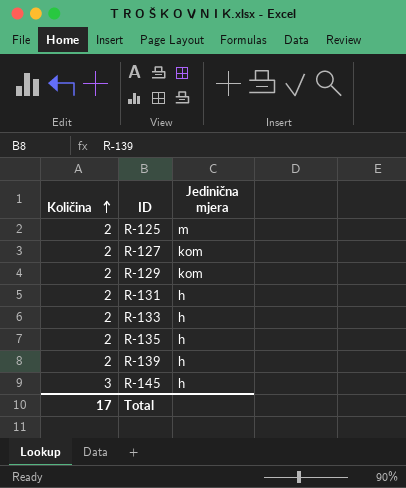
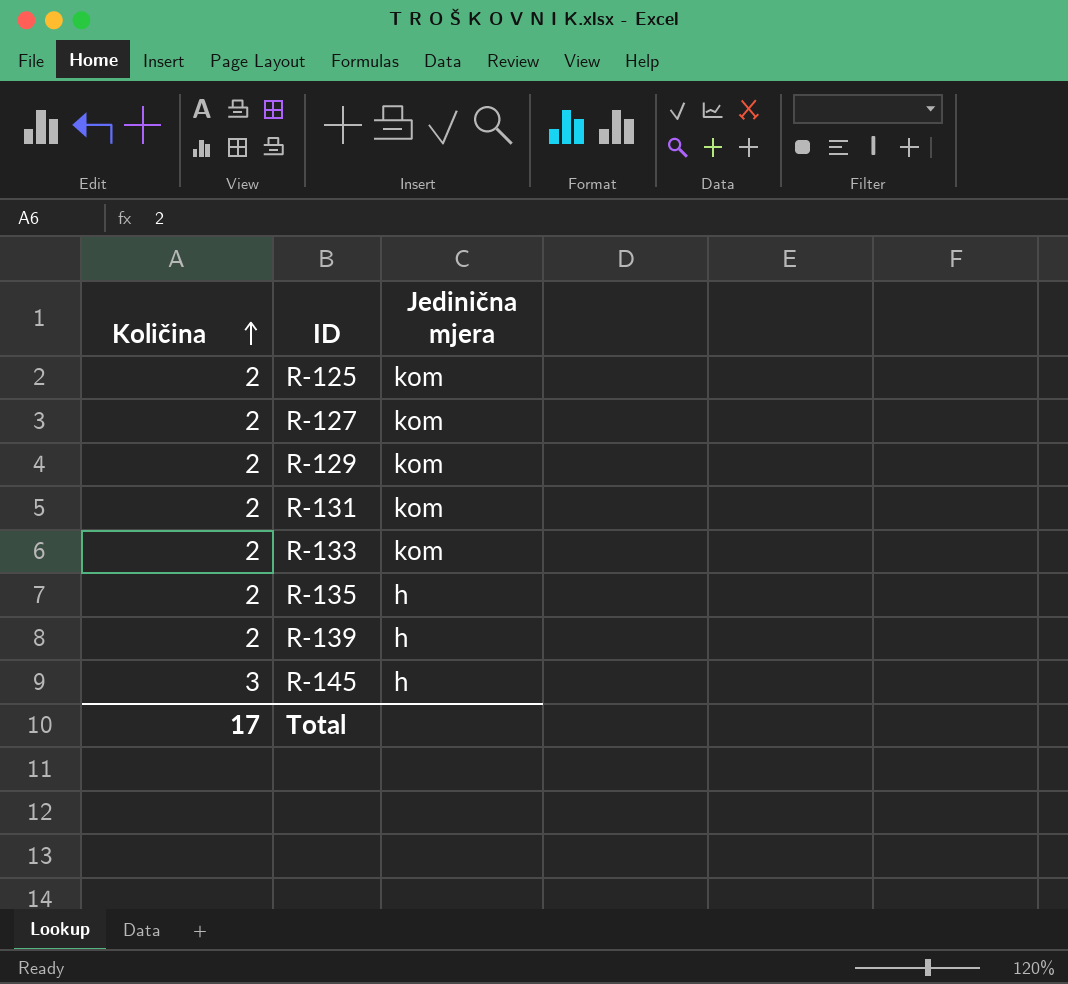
R-125 | Jedinična mjera: m -> kom
R-131 | Jedinična mjera: h -> kom
R-133 | Jedinična mjera: h -> kom

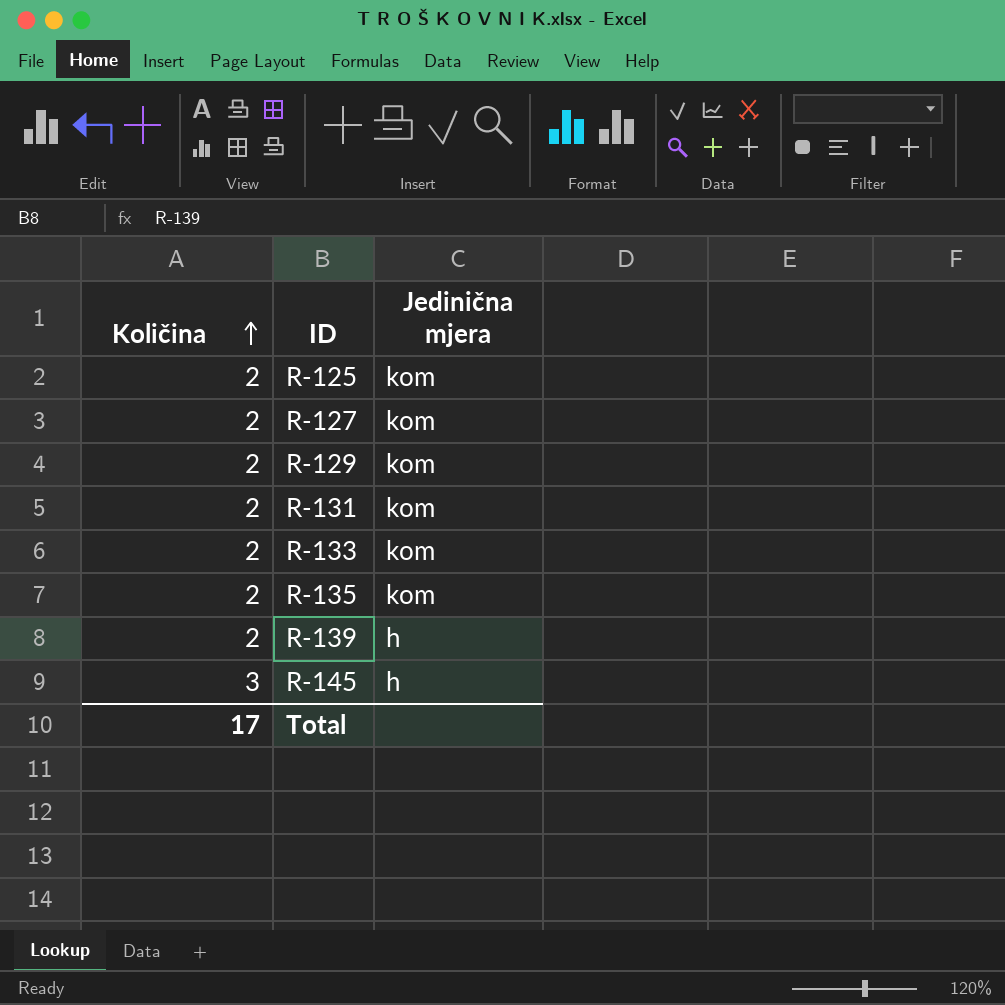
R-135 | Jedinična mjera: h -> kom

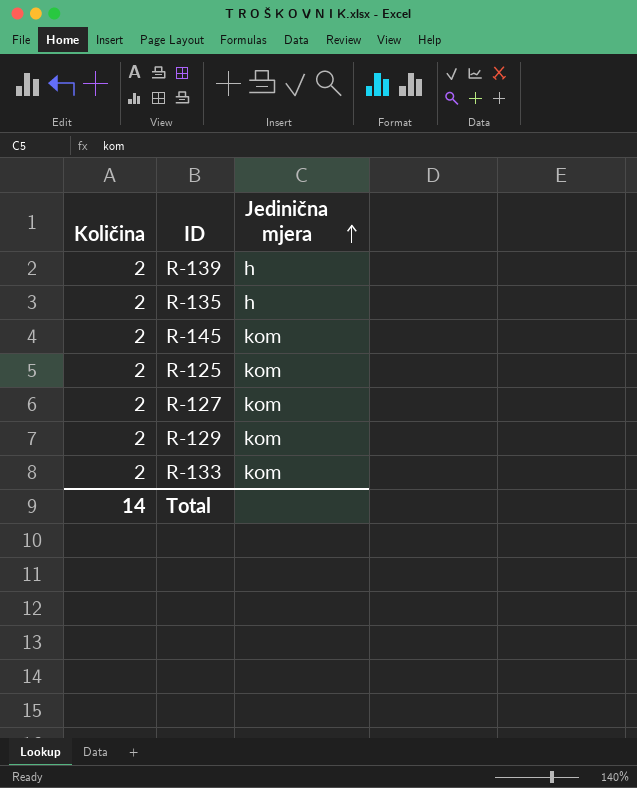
row order: Količina ascending -> Jedinična mjera ascending
row R-131: 2 | kom -> none
R-135 | Jedinična mjera: kom -> h
R-145 | Količina: 3 -> 2
R-145 | Jedinična mjera: h -> kom
Total | Količina: 17 -> 14

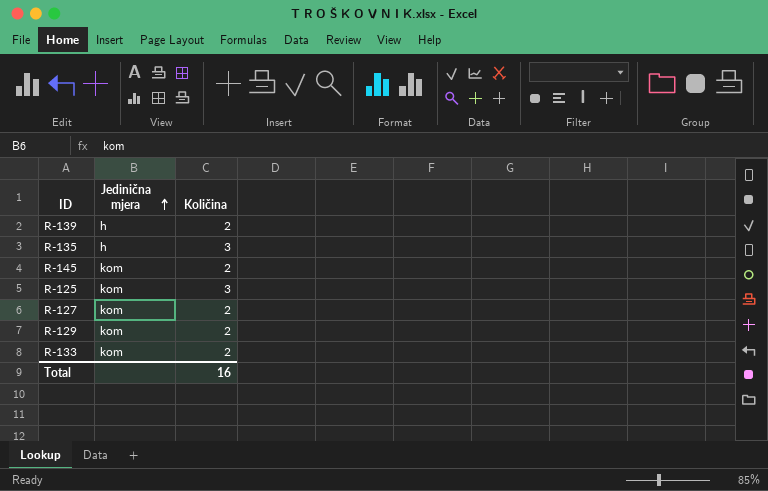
column Količina | position: 1 -> 3
R-135 | Količina: 2 -> 3
R-125 | Količina: 2 -> 3
Total | Količina: 14 -> 16

